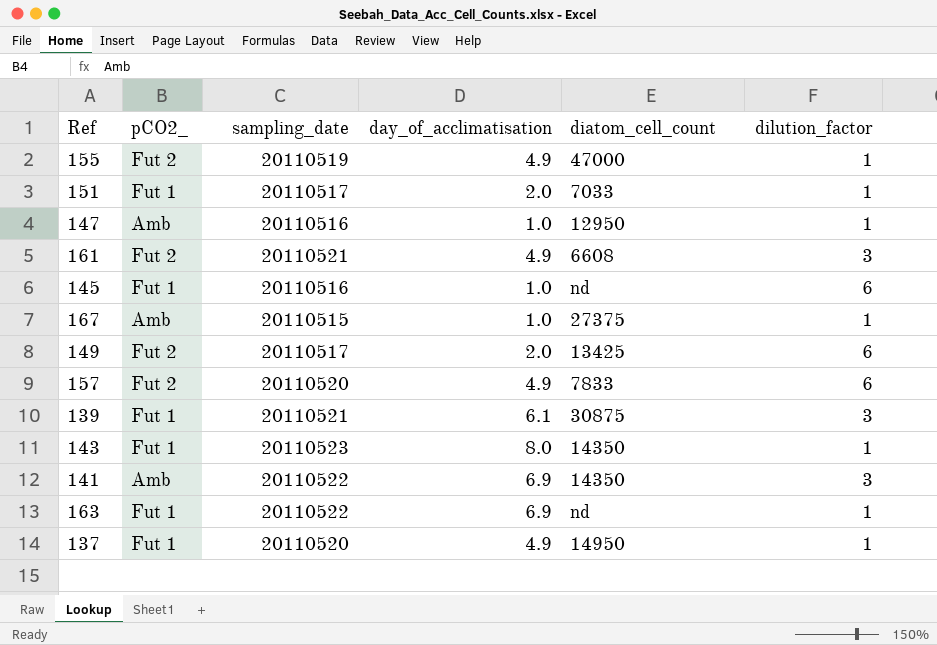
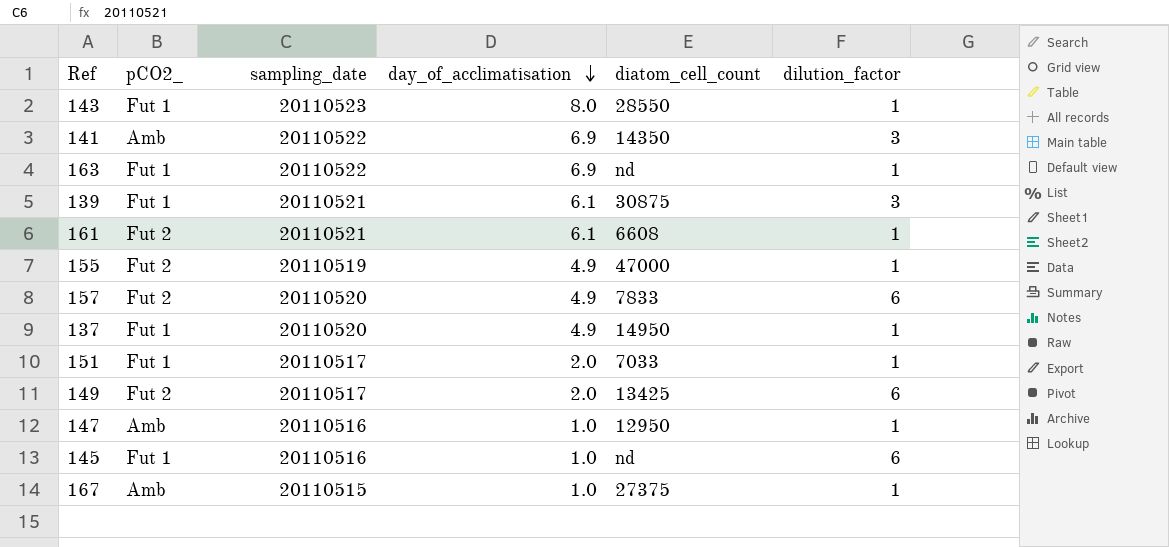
row order: none -> day_of_acclimatisation descending
143 | diatom_cell_count: 14350 -> 28550
161 | day_of_acclimatisation: 4.9 -> 6.1
161 | dilution_factor: 3 -> 1

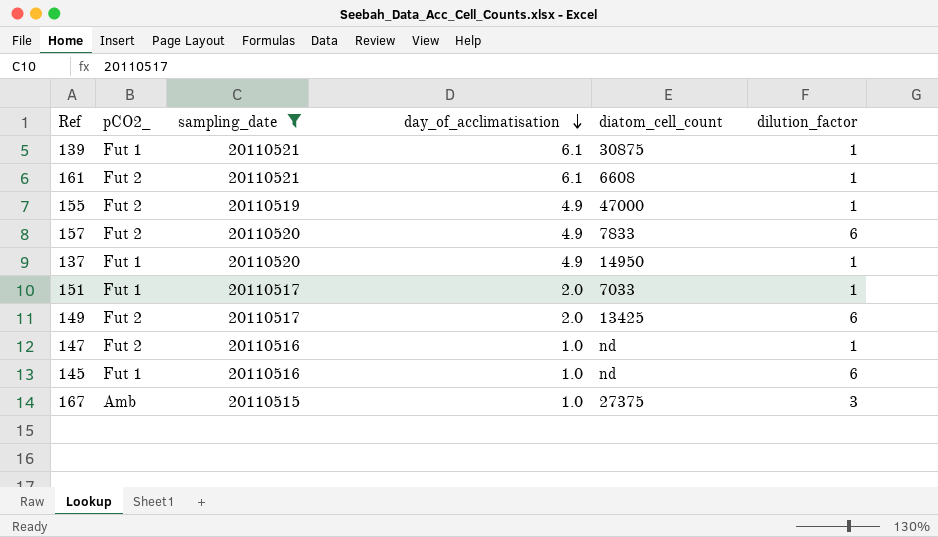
filter: none -> sampling_date <= 20110521
139 | dilution_factor: 3 -> 1
147 | pCO2_: Amb -> Fut 2
147 | diatom_cell_count: 12950 -> nd
167 | dilution_factor: 1 -> 3

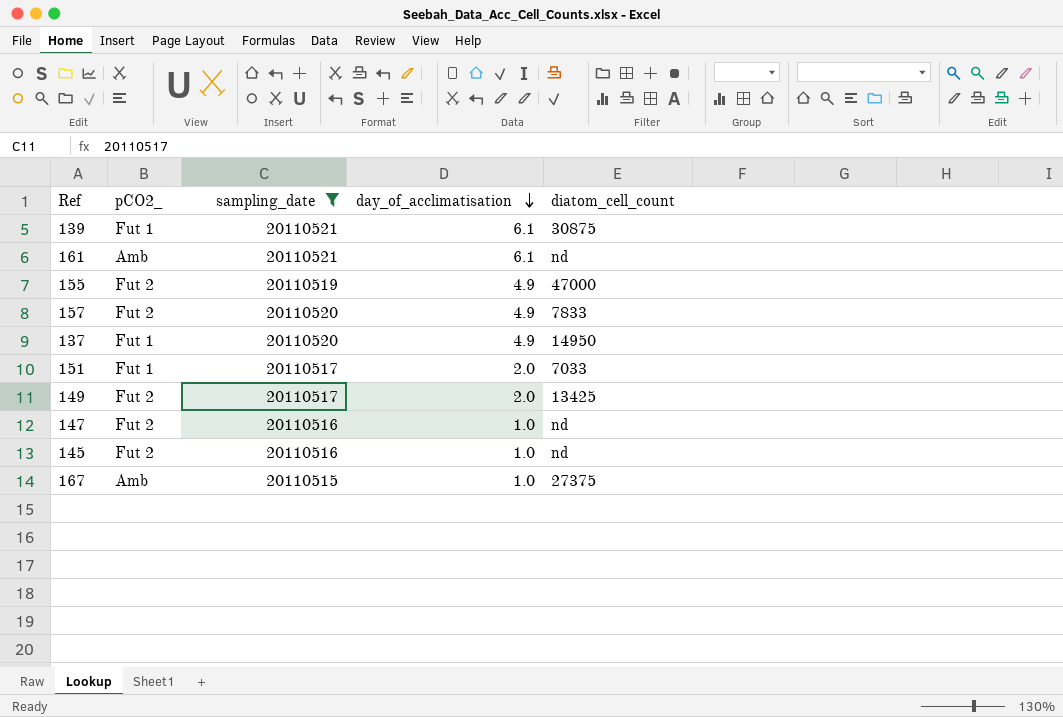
column dilution_factor | position: 6 -> none
161 | pCO2_: Fut 2 -> Amb
161 | diatom_cell_count: 6608 -> nd
145 | pCO2_: Fut 1 -> Fut 2

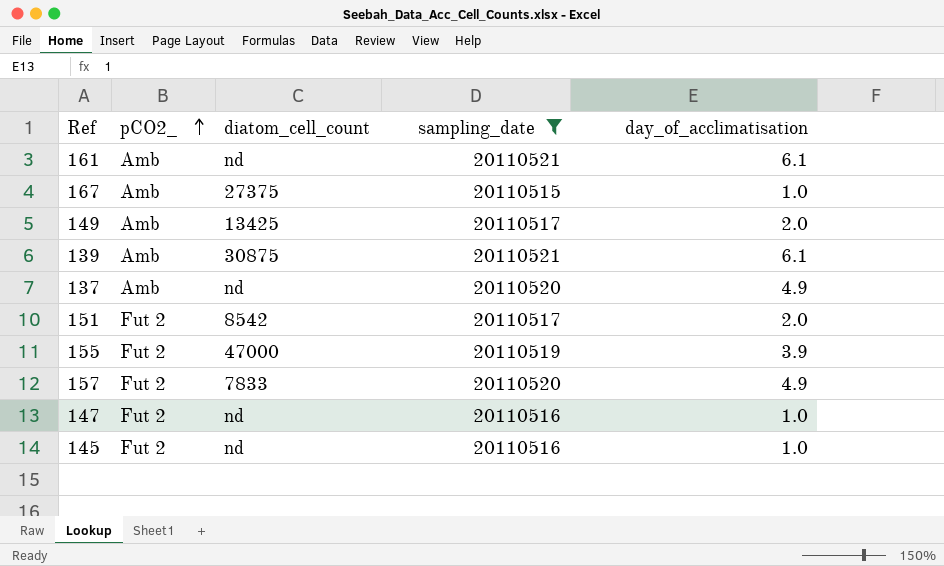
row order: day_of_acclimatisation descending -> pCO2_ ascending
column diatom_cell_count | position: 5 -> 3
149 | pCO2_: Fut 2 -> Amb
139 | pCO2_: Fut 1 -> Amb
137 | pCO2_: Fut 1 -> Amb
137 | diatom_cell_count: 14950 -> nd
151 | pCO2_: Fut 1 -> Fut 2
151 | diatom_cell_count: 7033 -> 8542
155 | day_of_acclimatisation: 4.9 -> 3.9

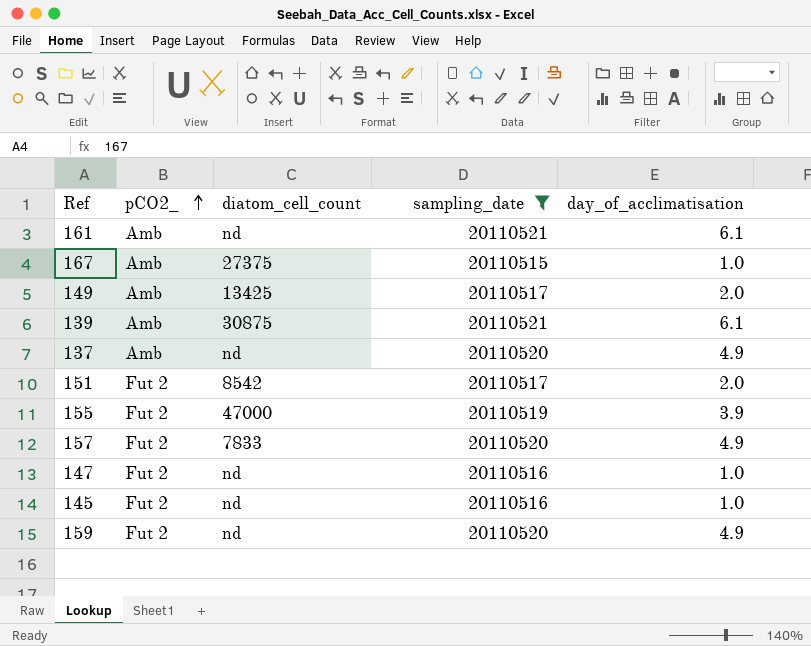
row 159: none -> Fut 2 | nd | 20110520 | 4.9

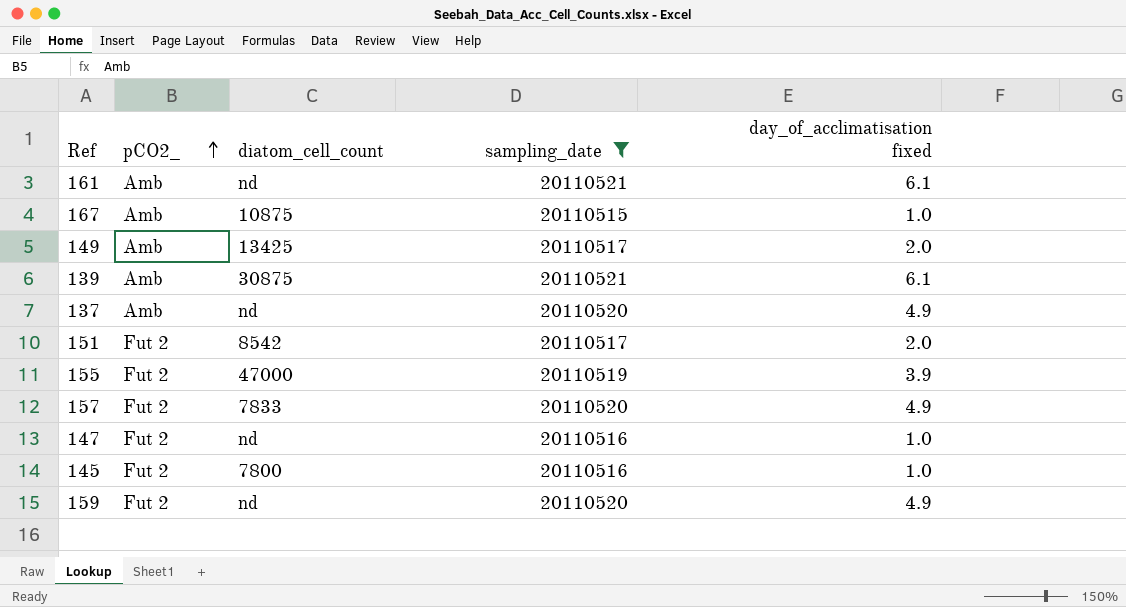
column name: day_of_acclimatisation -> day_of_acclimatisation fixed
167 | diatom_cell_count: 27375 -> 10875
145 | diatom_cell_count: nd -> 7800

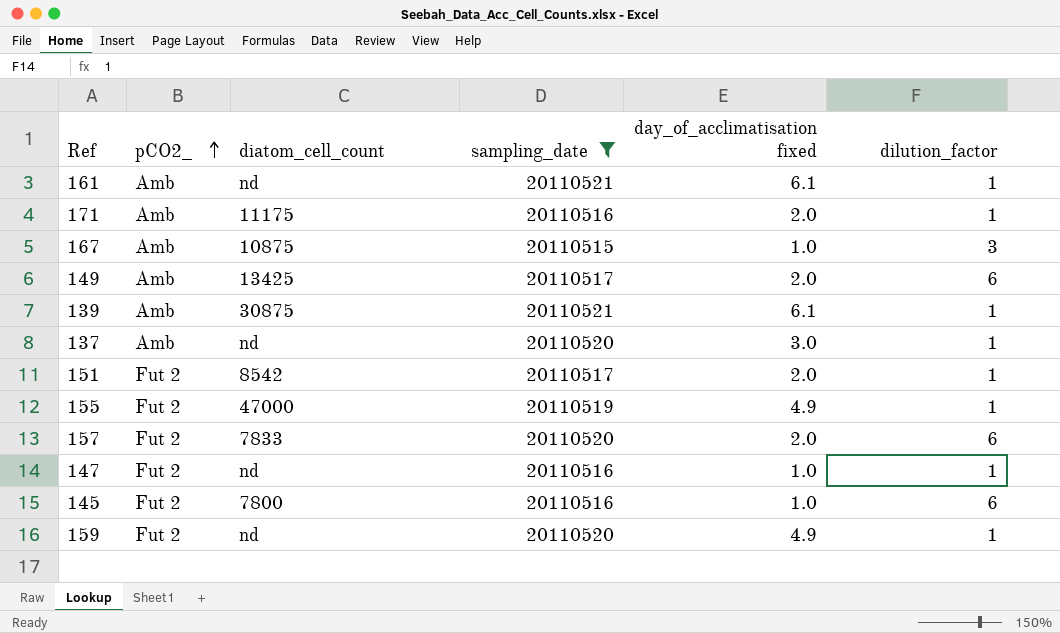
column dilution_factor | position: none -> 6
row 171: none -> Amb | 11175 | 20110516 | 2.0 | 1
137 | day_of_acclimatisation fixed: 4.9 -> 3.0
155 | day_of_acclimatisation fixed: 3.9 -> 4.9
157 | day_of_acclimatisation fixed: 4.9 -> 2.0

